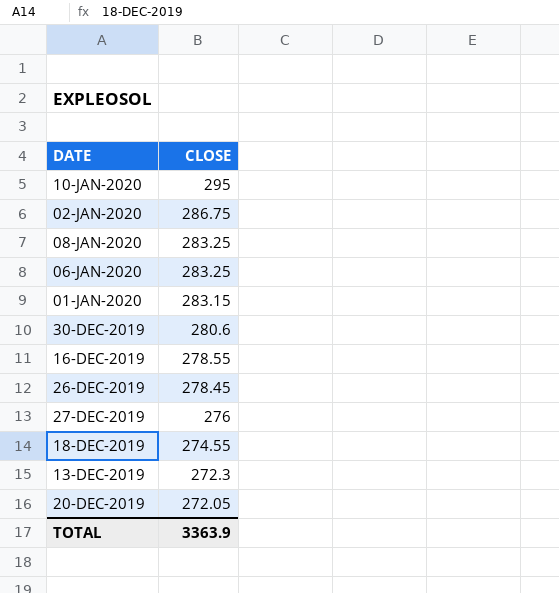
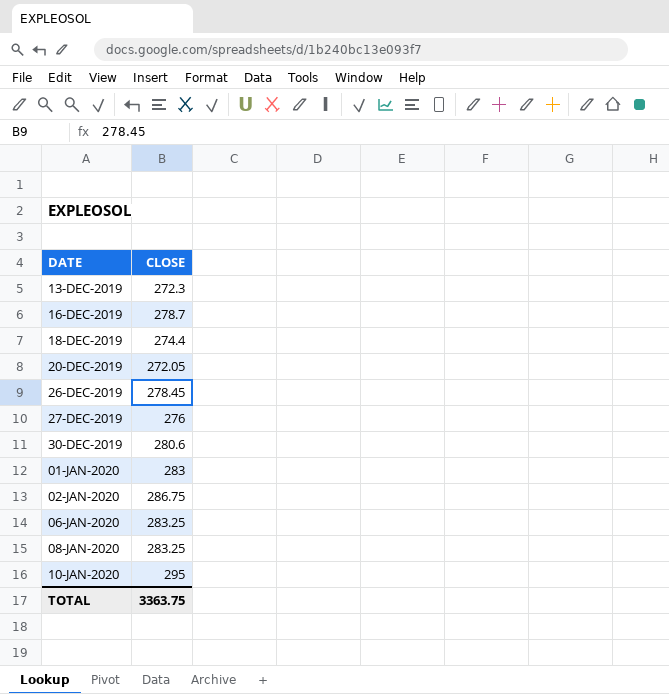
row order: CLOSE descending -> DATE ascending
16-DEC-2019 | CLOSE: 278.55 -> 278.7
18-DEC-2019 | CLOSE: 274.55 -> 274.4
01-JAN-2020 | CLOSE: 283.15 -> 283
TOTAL | CLOSE: 3363.9 -> 3363.75

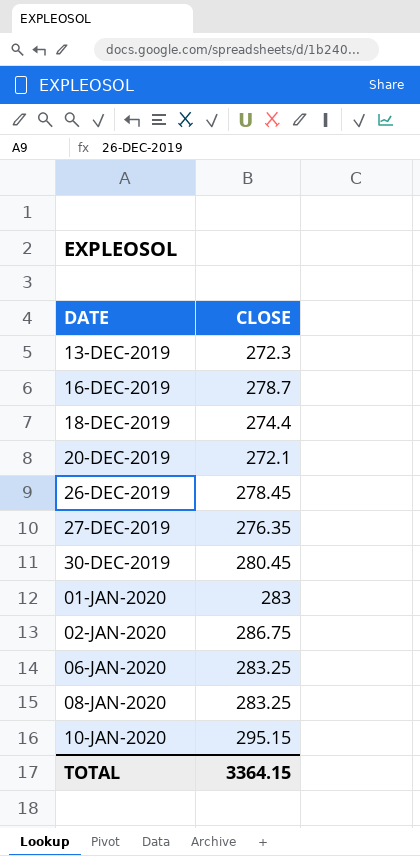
20-DEC-2019 | CLOSE: 272.05 -> 272.1
27-DEC-2019 | CLOSE: 276 -> 276.35
30-DEC-2019 | CLOSE: 280.6 -> 280.45
10-JAN-2020 | CLOSE: 295 -> 295.15
TOTAL | CLOSE: 3363.75 -> 3364.15

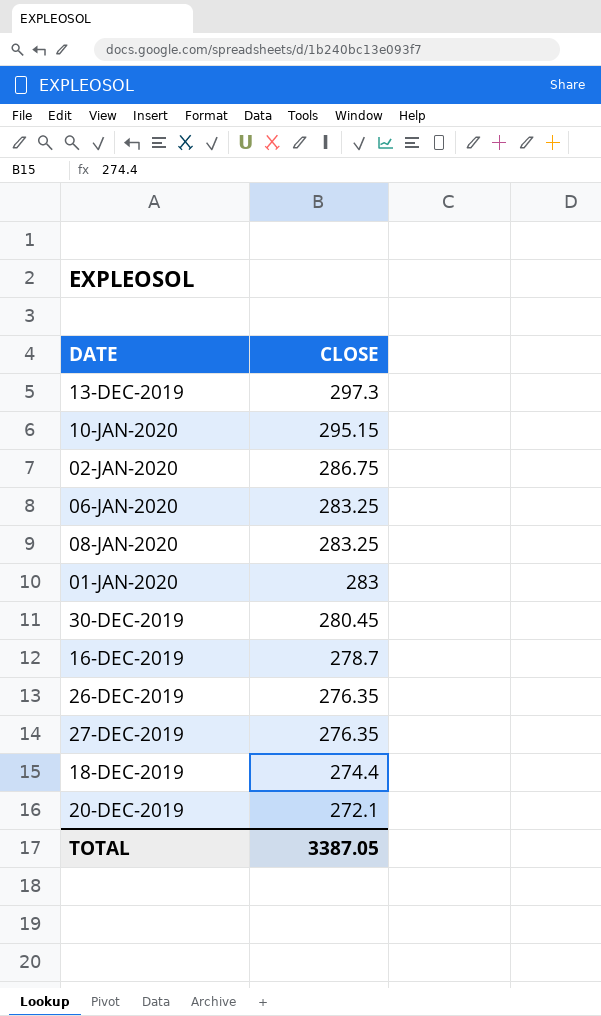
row order: DATE ascending -> CLOSE descending
13-DEC-2019 | CLOSE: 272.3 -> 297.3
26-DEC-2019 | CLOSE: 278.45 -> 276.35
TOTAL | CLOSE: 3364.15 -> 3387.05

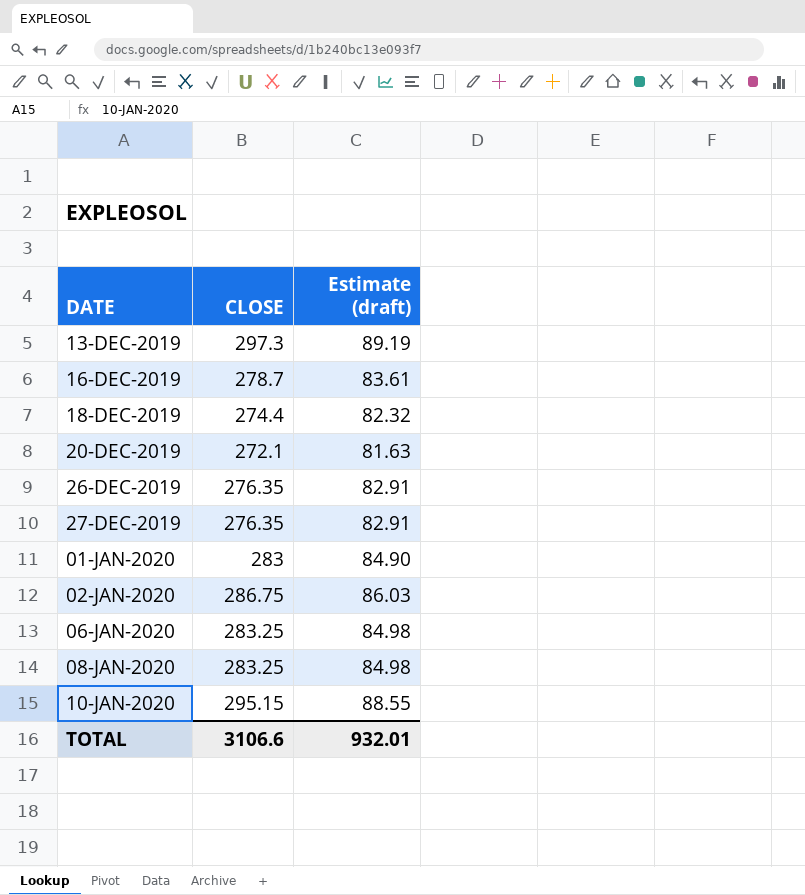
row order: CLOSE descending -> DATE ascending
column Estimate (draft) | formula: none -> [CLOSE] * 0.3
row 30-DEC-2019: 280.45 -> none
TOTAL | CLOSE: 3387.05 -> 3106.6

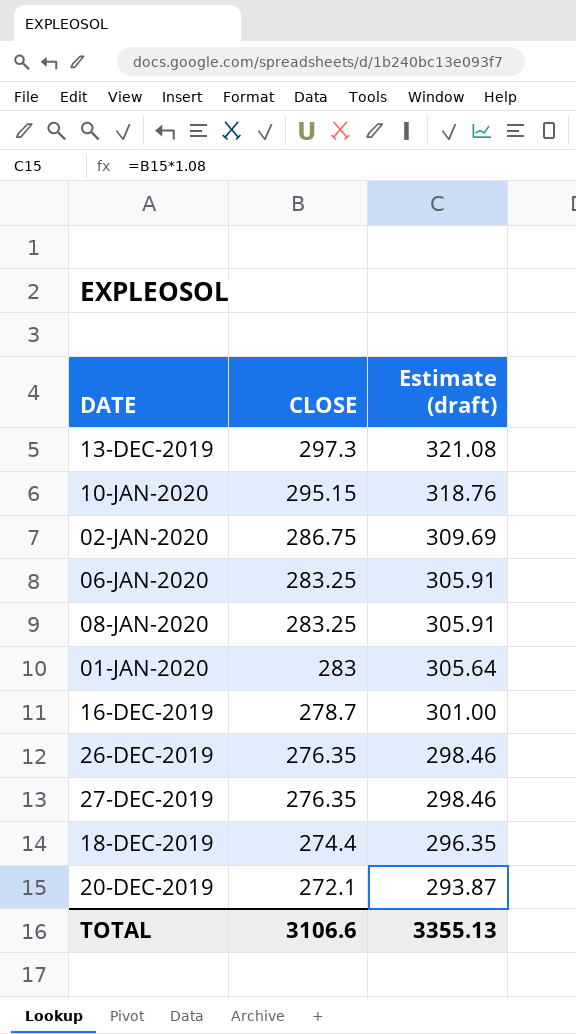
row order: DATE ascending -> CLOSE descending
column Estimate (draft) | formula: [CLOSE] * 0.3 -> [CLOSE] * 1.08
TOTAL | Estimate (draft): 932.01 -> 3355.13

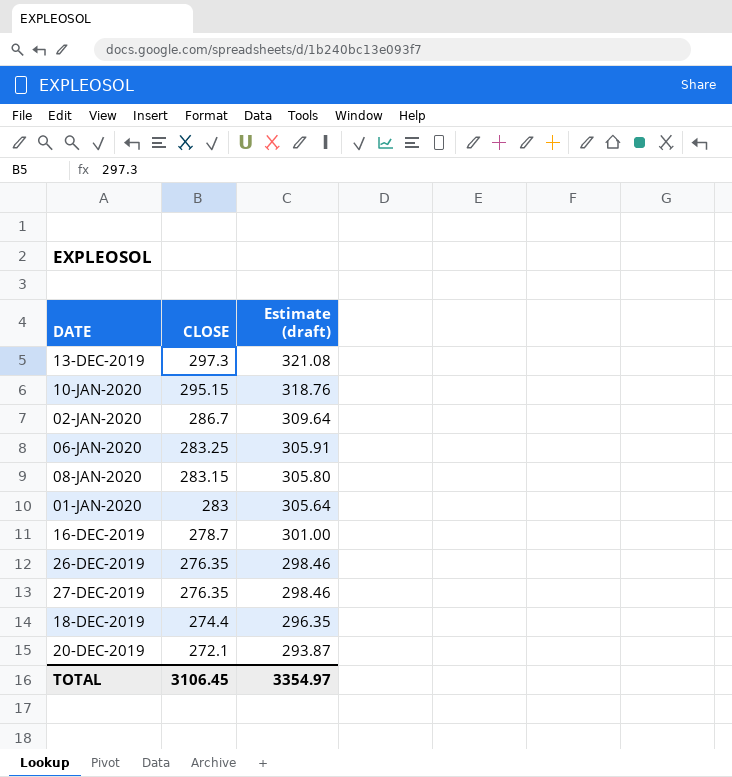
02-JAN-2020 | CLOSE: 286.75 -> 286.7
02-JAN-2020 | Estimate (draft): 309.69 -> 309.64
08-JAN-2020 | CLOSE: 283.25 -> 283.15
08-JAN-2020 | Estimate (draft): 305.91 -> 305.80
TOTAL | CLOSE: 3106.6 -> 3106.45
TOTAL | Estimate (draft): 3355.13 -> 3354.97

